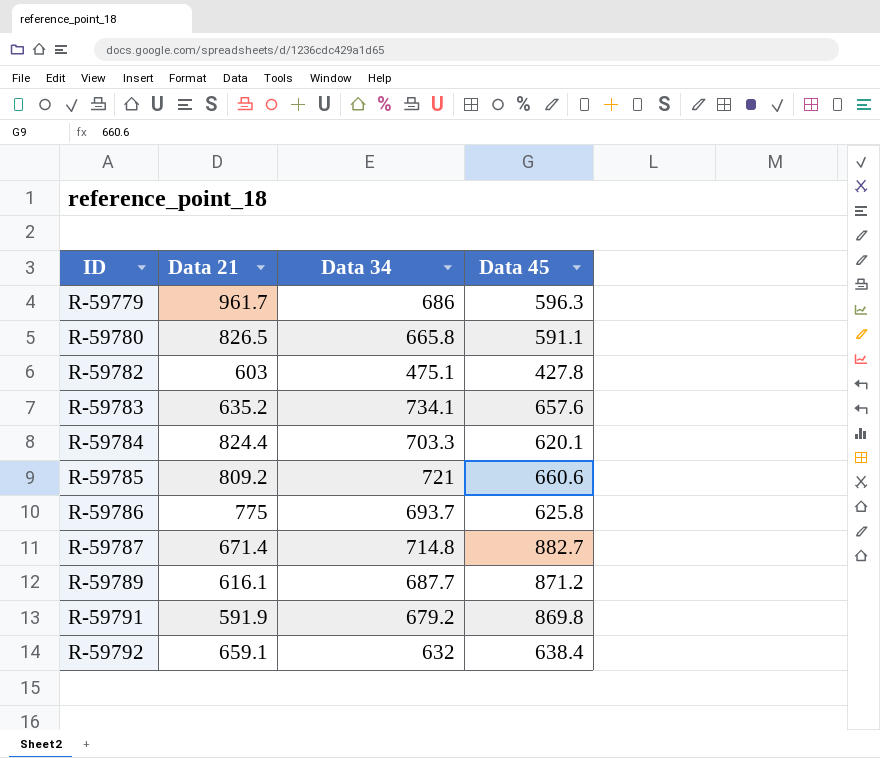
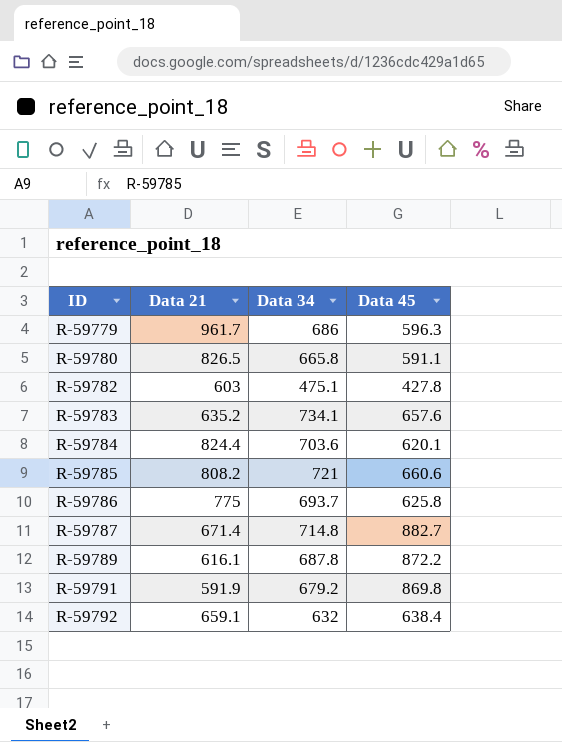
R-59784 | Data 34: 703.3 -> 703.6
R-59785 | Data 21: 809.2 -> 808.2
R-59789 | Data 34: 687.7 -> 687.8
R-59789 | Data 45: 871.2 -> 872.2

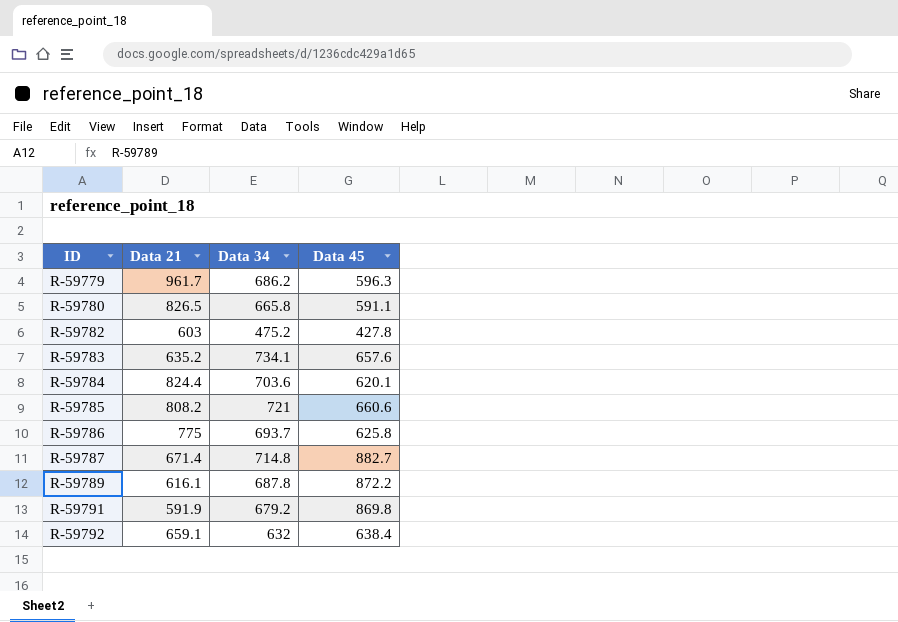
R-59779 | Data 34: 686 -> 686.2
R-59782 | Data 34: 475.1 -> 475.2

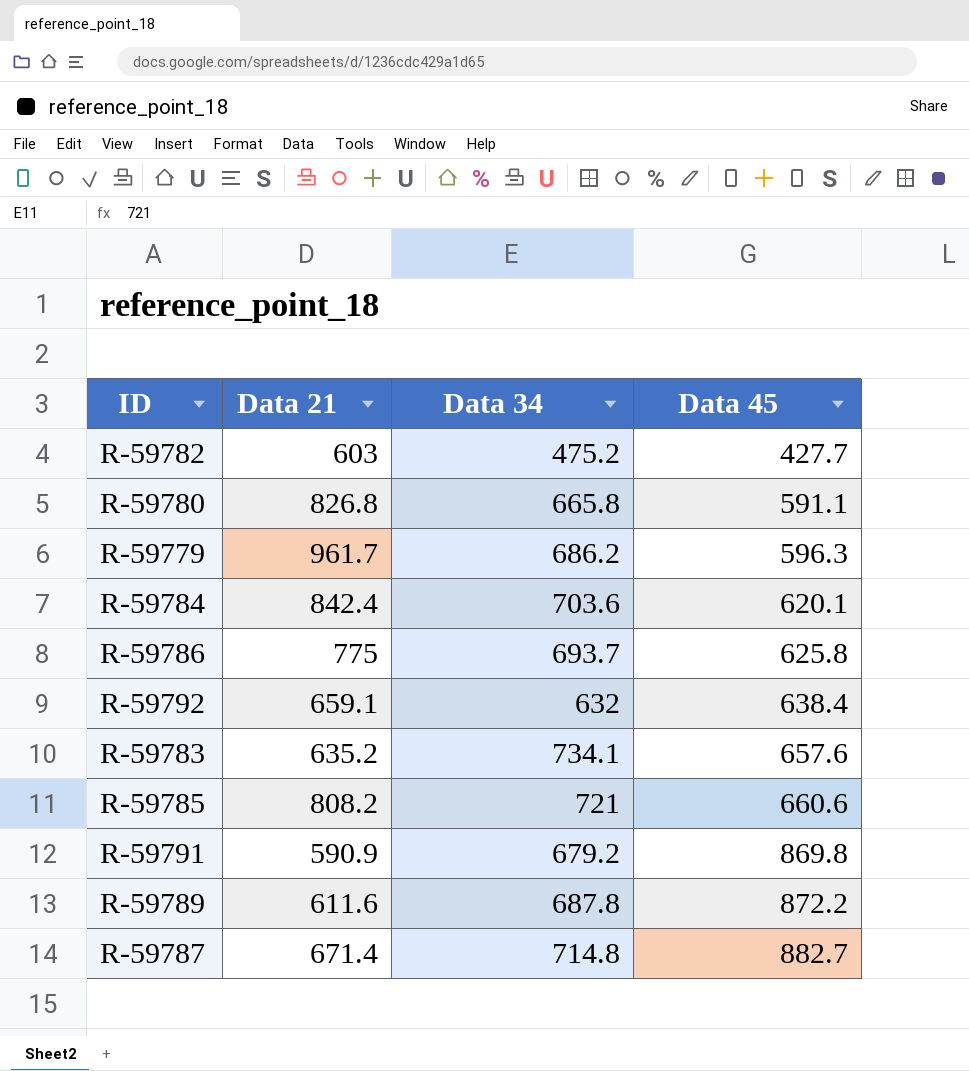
row order: ID ascending -> Data 45 ascending
R-59782 | Data 45: 427.8 -> 427.7
R-59780 | Data 21: 826.5 -> 826.8
R-59784 | Data 21: 824.4 -> 842.4
R-59791 | Data 21: 591.9 -> 590.9
R-59789 | Data 21: 616.1 -> 611.6

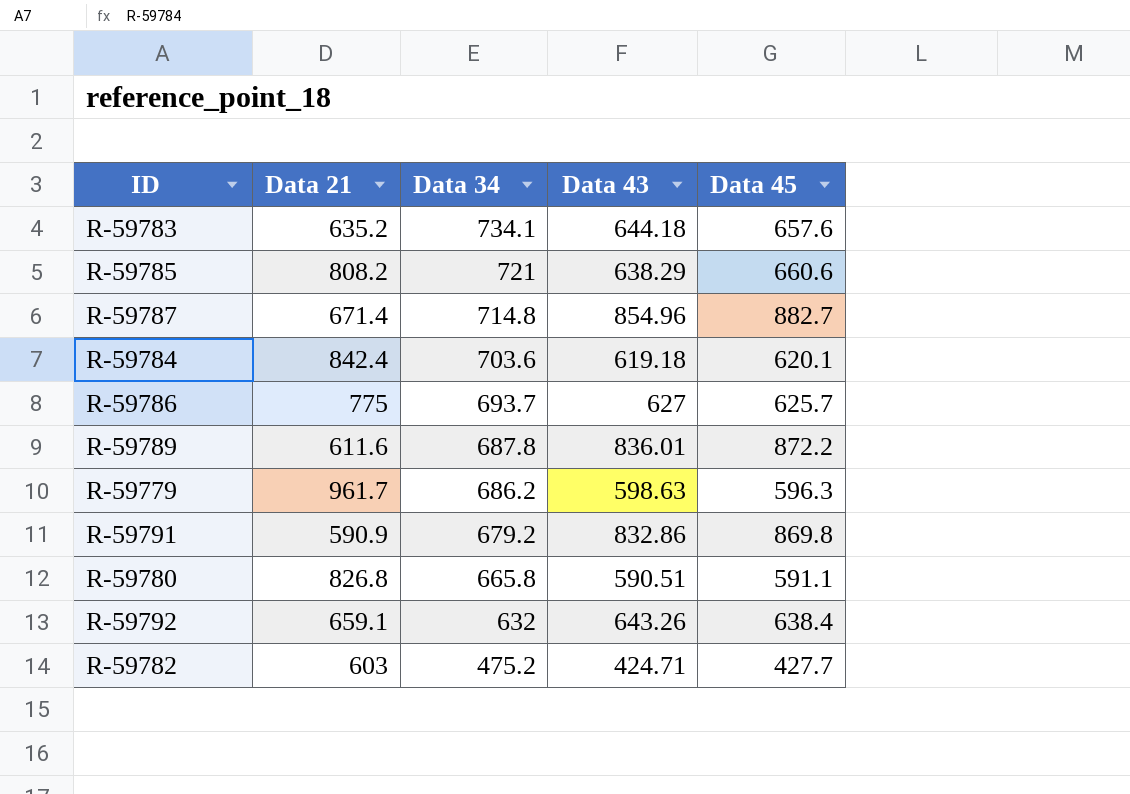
row order: Data 45 ascending -> Data 34 descending
column Data 43 | position: none -> 4
R-59786 | Data 45: 625.8 -> 625.7

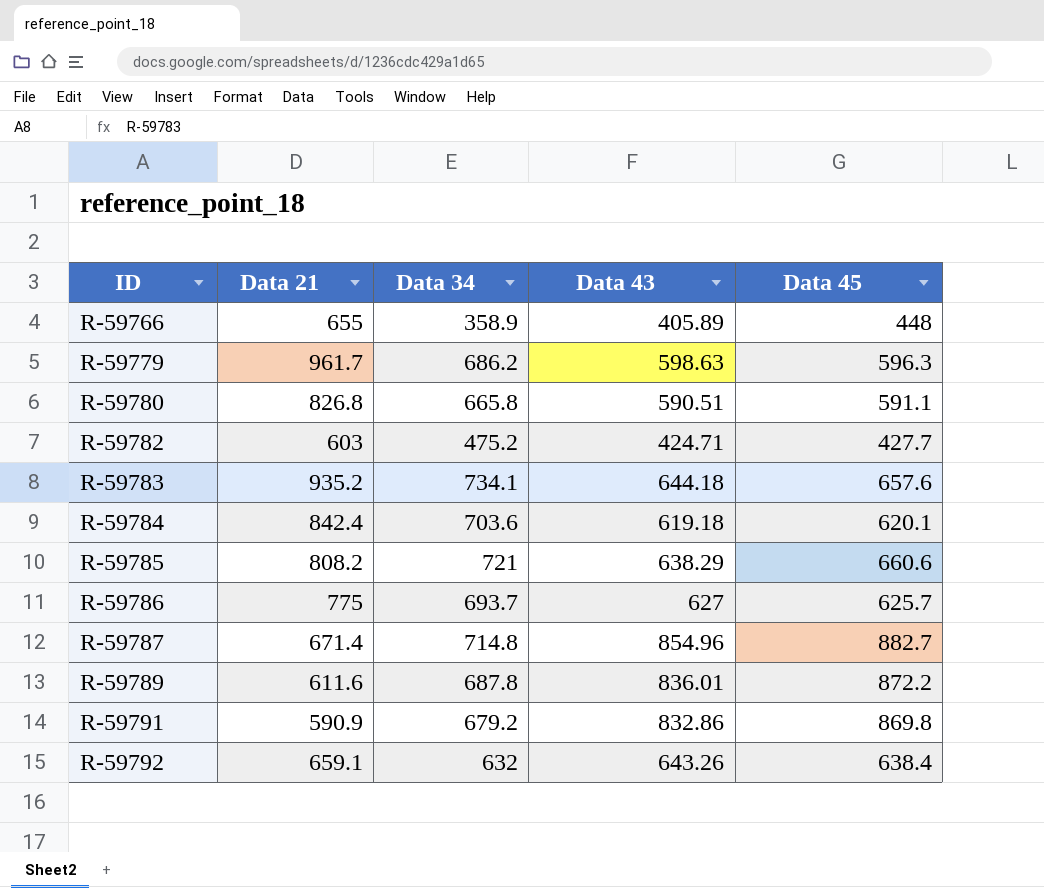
row order: Data 34 descending -> ID ascending
row R-59766: none -> 655 | 358.9 | 405.89 | 448
R-59783 | Data 21: 635.2 -> 935.2

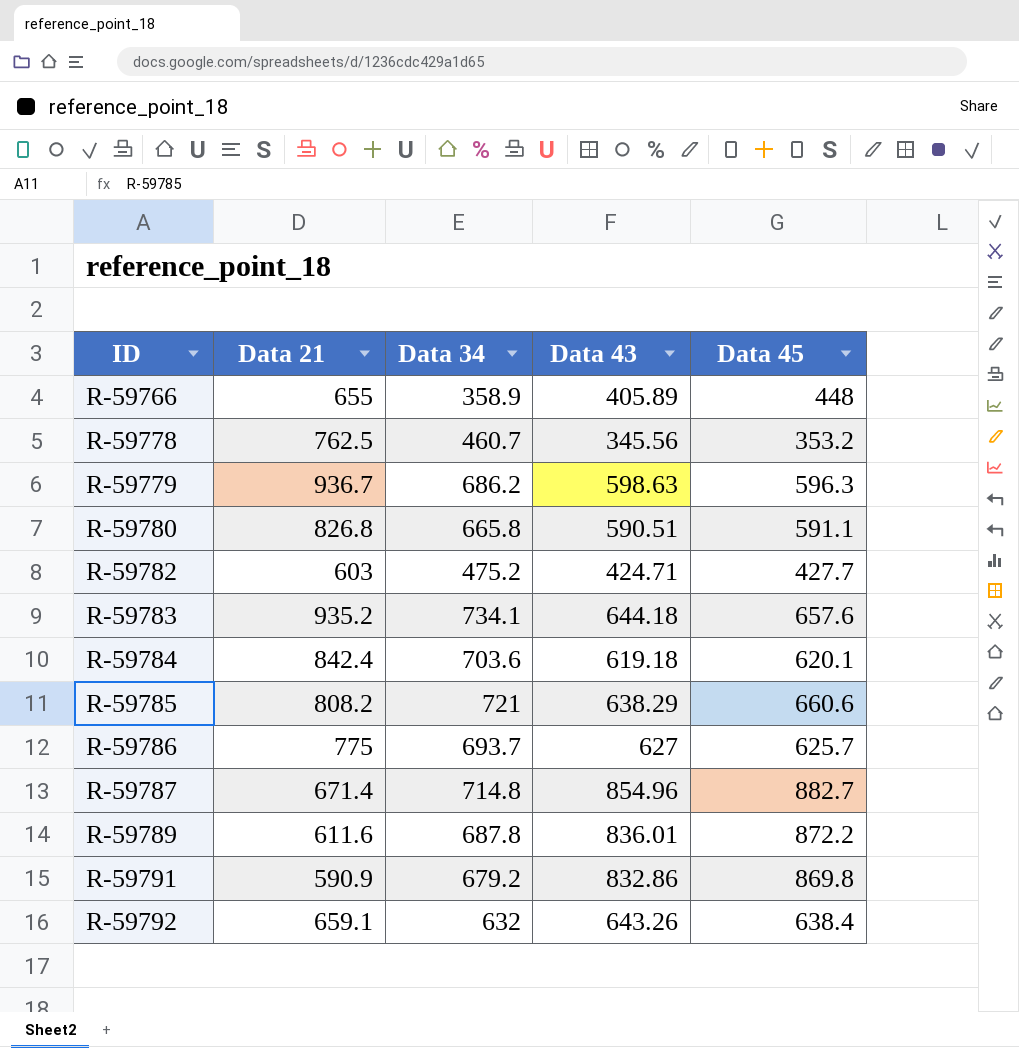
row R-59778: none -> 762.5 | 460.7 | 345.56 | 353.2
R-59779 | Data 21: 961.7 -> 936.7

